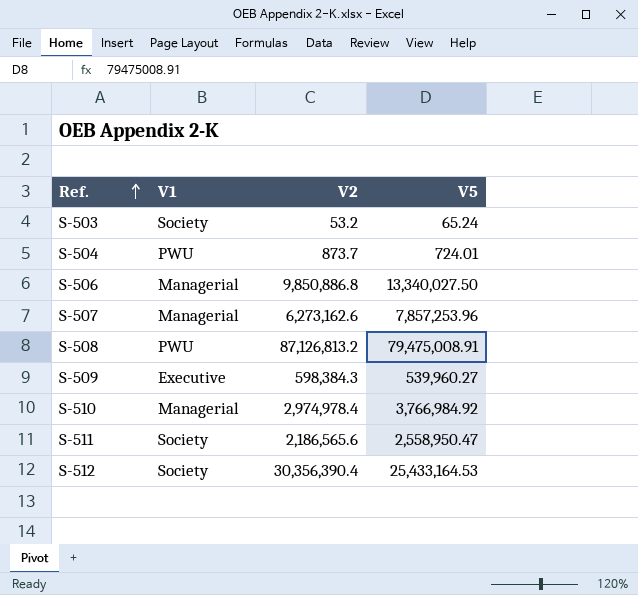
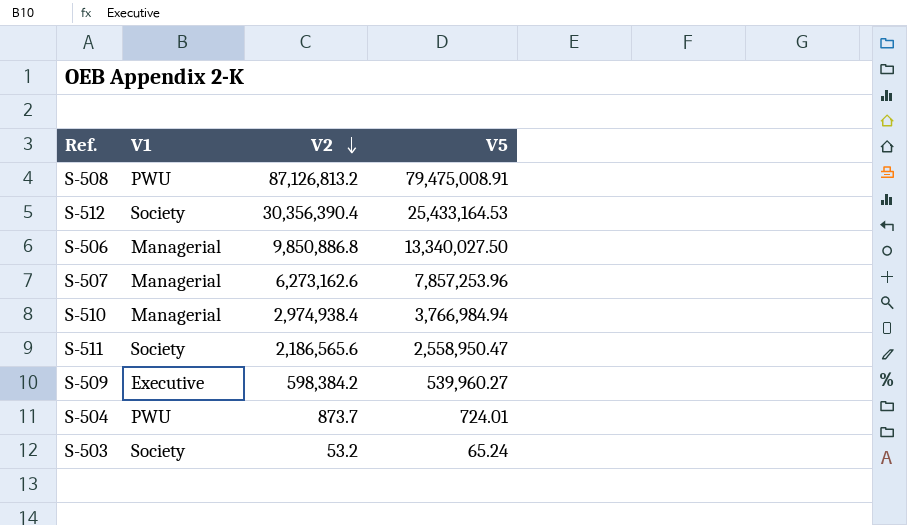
row order: Ref. ascending -> V2 descending
S-510 | V2: 2,974,978.4 -> 2,974,938.4
S-510 | V5: 3,766,984.92 -> 3,766,984.94
S-509 | V2: 598,384.3 -> 598,384.2

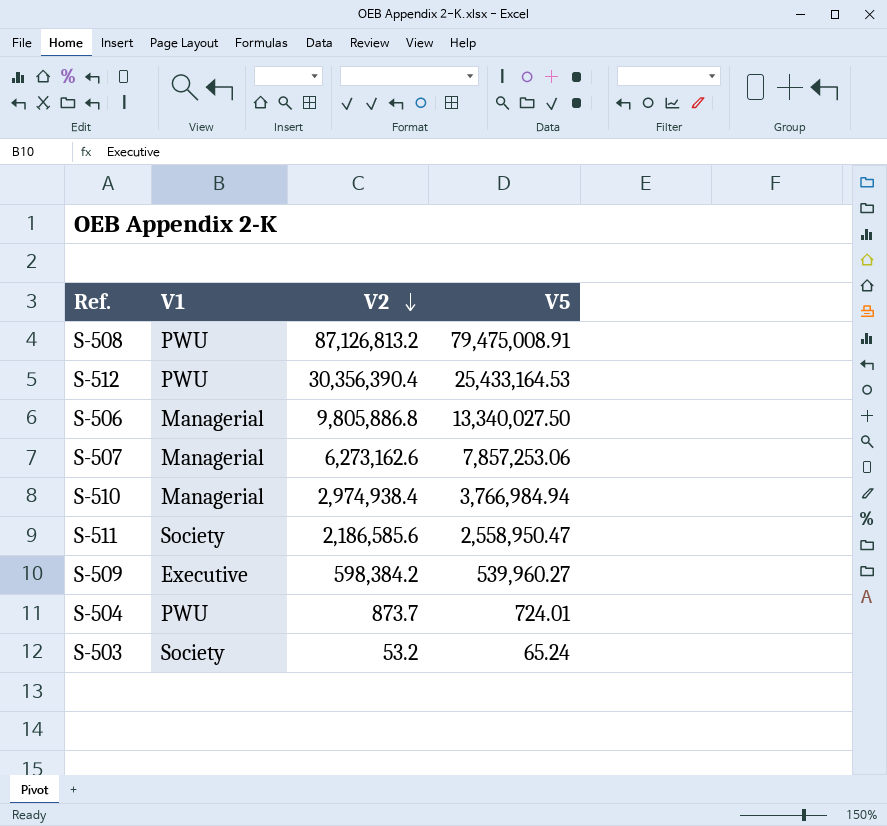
S-512 | V1: Society -> PWU
S-506 | V2: 9,850,886.8 -> 9,805,886.8
S-507 | V5: 7,857,253.96 -> 7,857,253.06
S-511 | V2: 2,186,565.6 -> 2,186,585.6

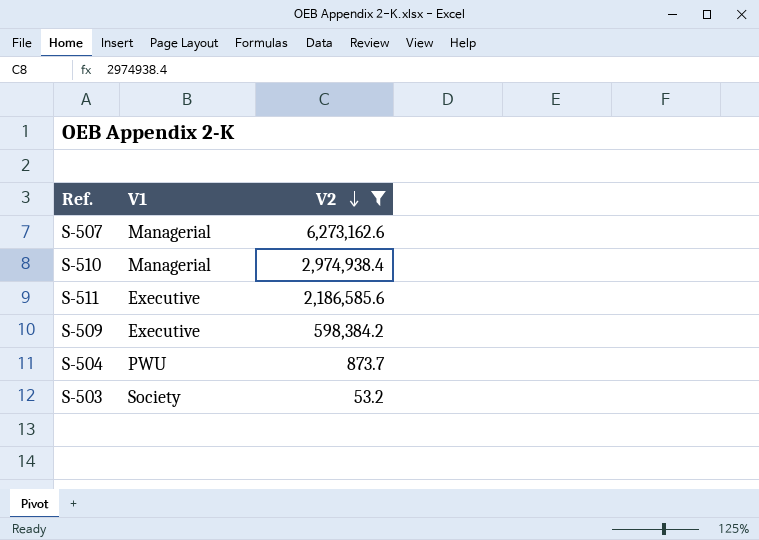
filter: none -> V2 <= 6,273,162.6
column V5 | position: 4 -> none
S-511 | V1: Society -> Executive

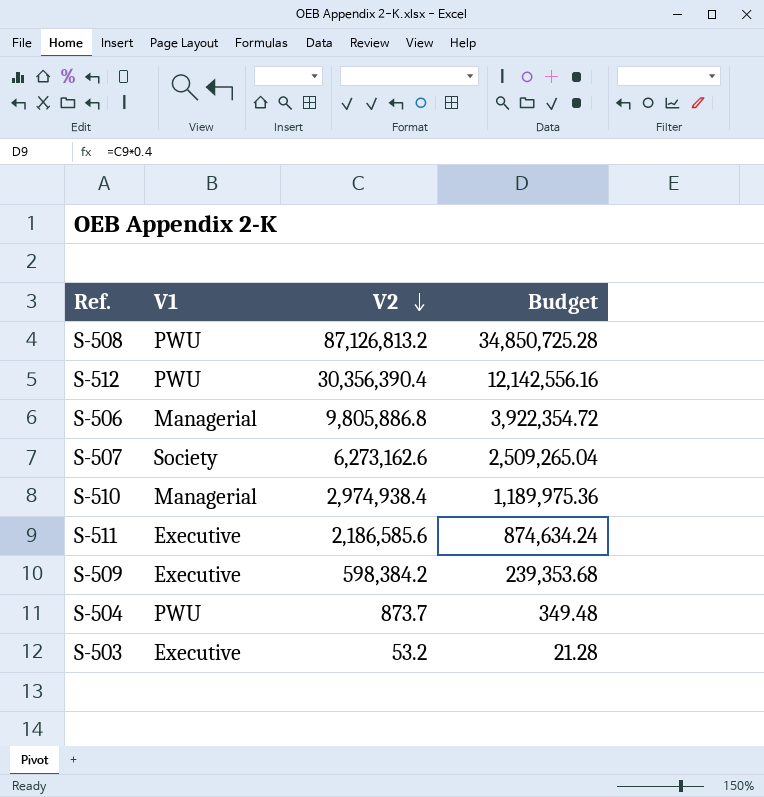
filter: V2 <= 6,273,162.6 -> none
column Budget | formula: none -> [V2] * 0.4
S-507 | V1: Managerial -> Society
S-503 | V1: Society -> Executive

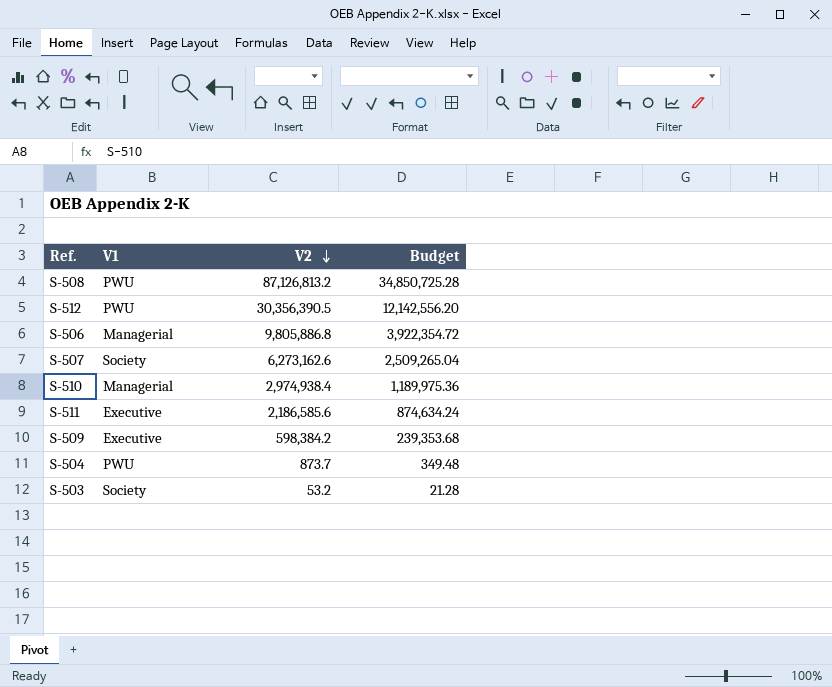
S-512 | V2: 30,356,390.4 -> 30,356,390.5
S-512 | Budget: 12,142,556.16 -> 12,142,556.20
S-503 | V1: Executive -> Society

